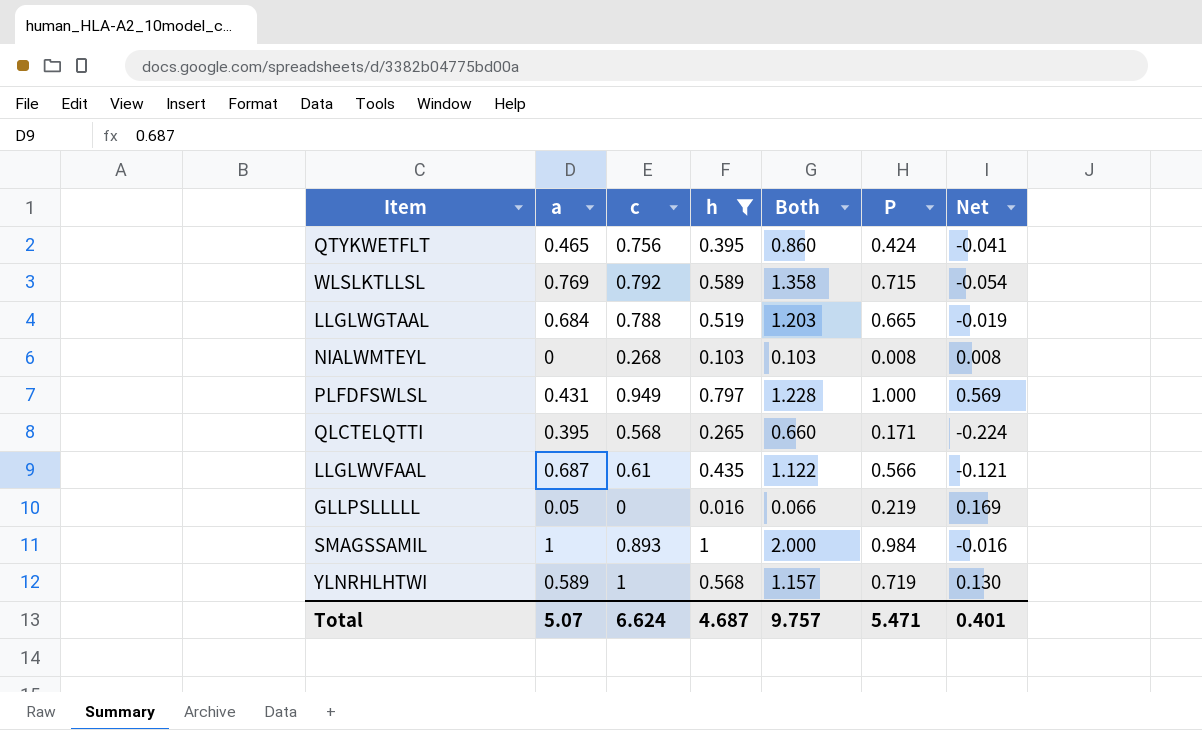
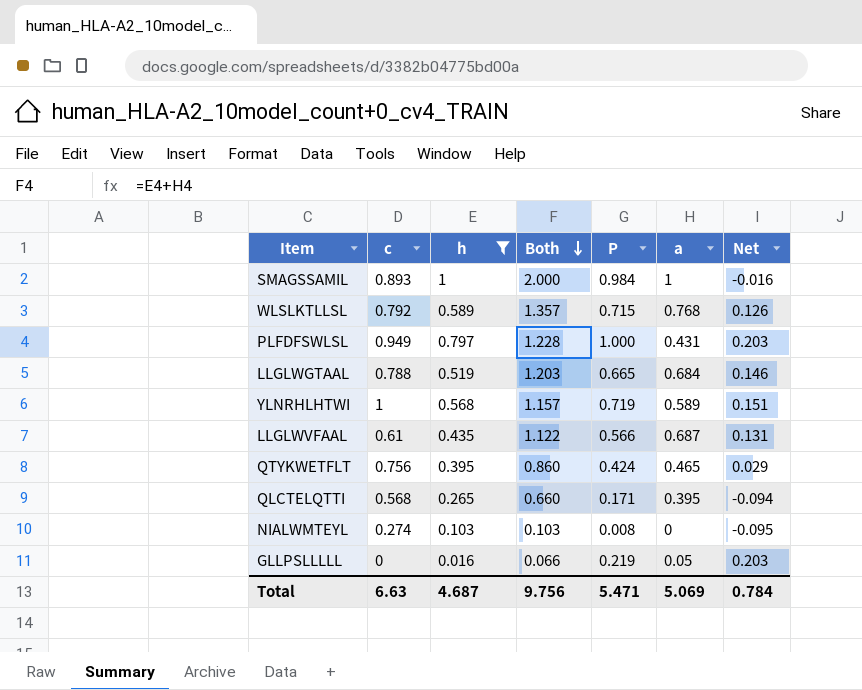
row order: none -> Both descending
column a | position: 2 -> 6
column Net | formula: [P] - [a] -> [P] - [h]
WLSLKTLLSL | Both: 1.358 -> 1.357
WLSLKTLLSL | a: 0.769 -> 0.768
NIALWMTEYL | c: 0.268 -> 0.274
Total | c: 6.624 -> 6.63
Total | Both: 9.757 -> 9.756
Total | a: 5.07 -> 5.069
Total | Net: 0.401 -> 0.784

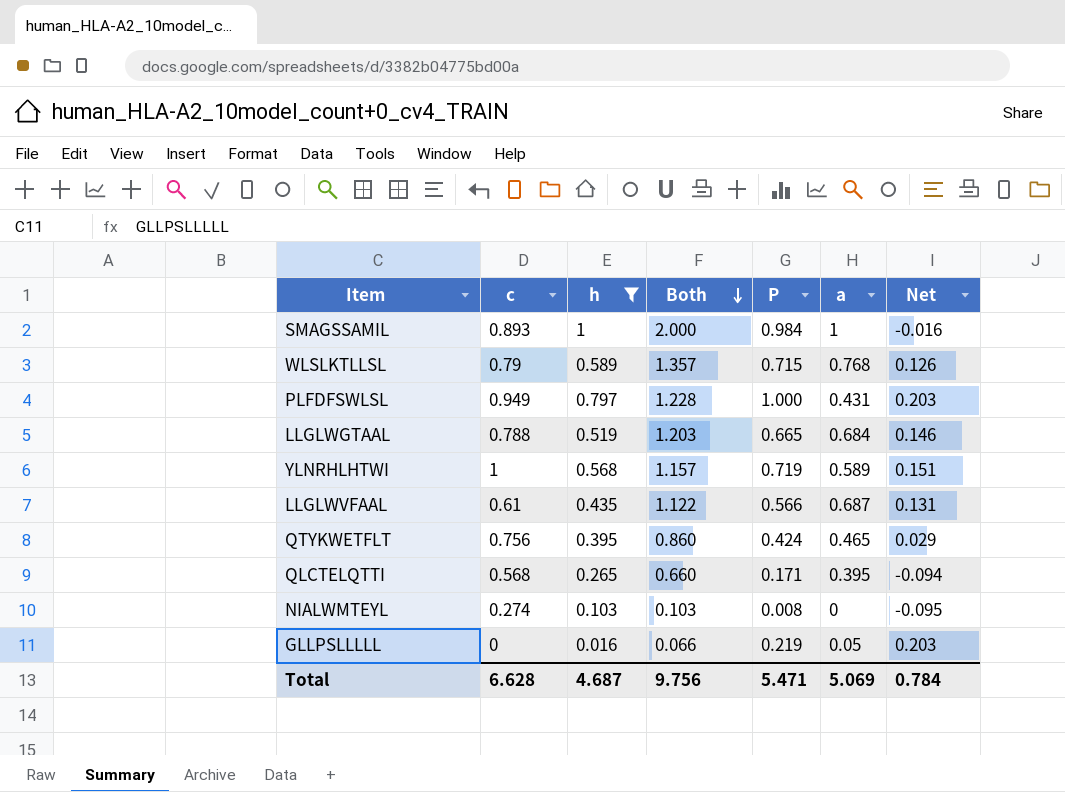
WLSLKTLLSL | c: 0.792 -> 0.79
Total | c: 6.63 -> 6.628

